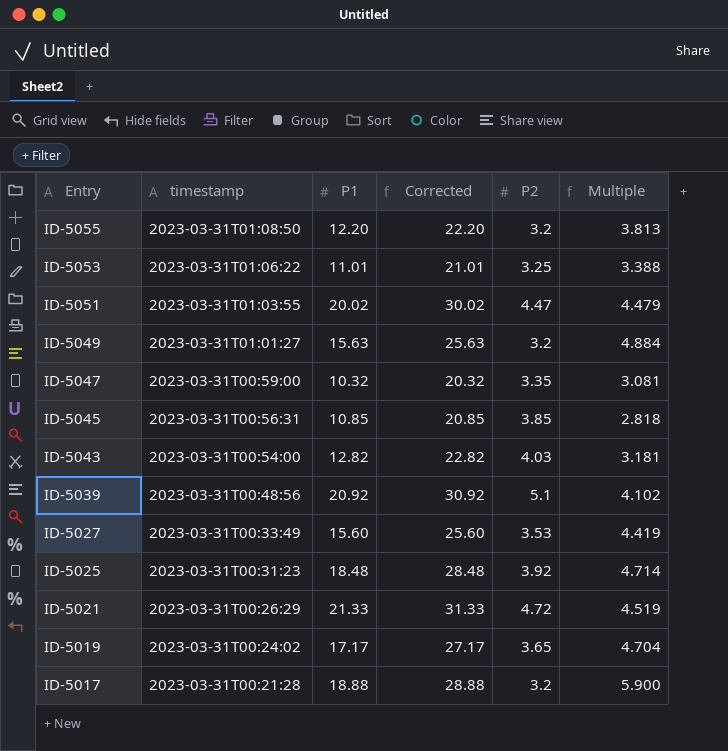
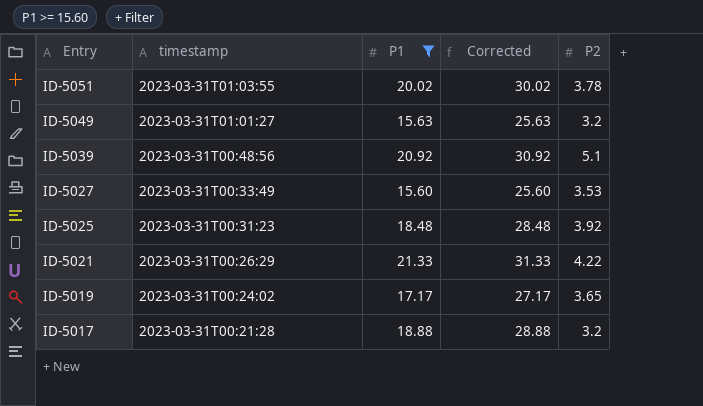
filter: none -> P1 >= 15.60
column Multiple | formula: [P1] / [P2] -> none
ID-5051 | P2: 4.47 -> 3.78
ID-5021 | P2: 4.72 -> 4.22

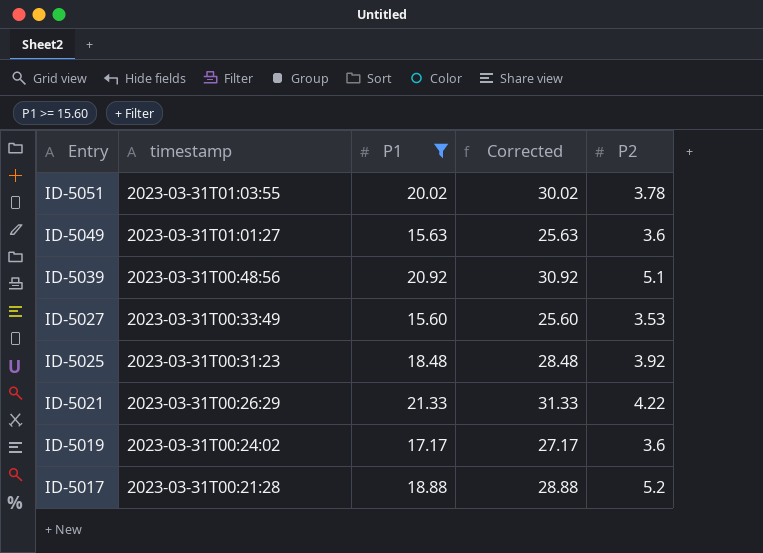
ID-5049 | P2: 3.2 -> 3.6
ID-5019 | P2: 3.65 -> 3.6
ID-5017 | P2: 3.2 -> 5.2

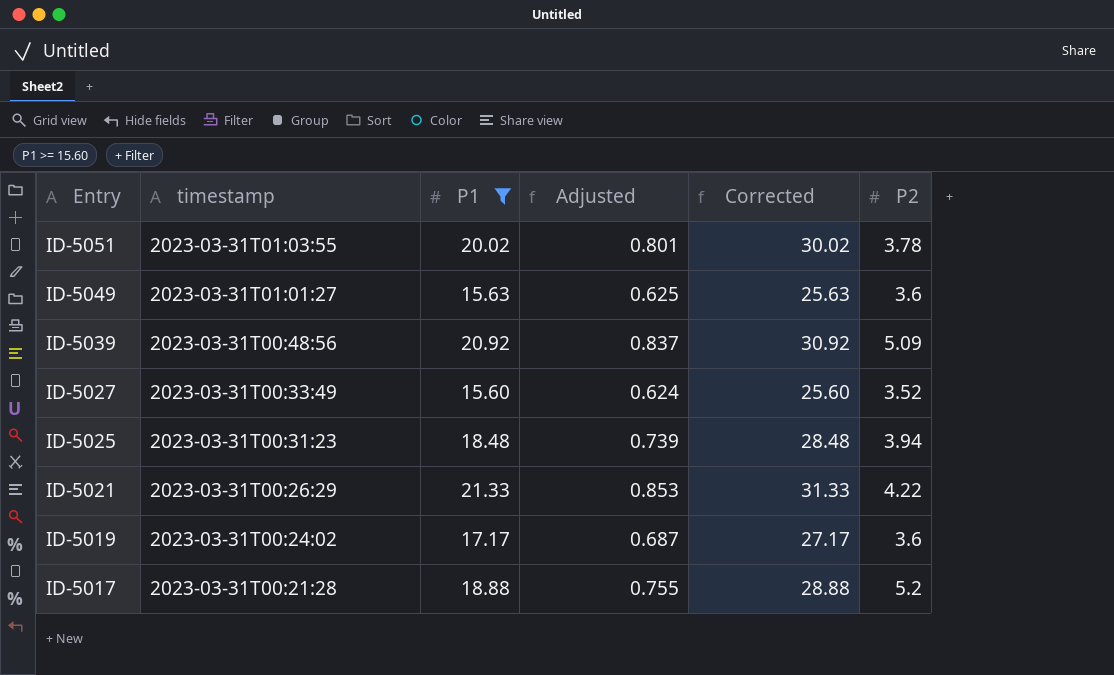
column Adjusted | formula: none -> [P1] * 0.04
ID-5039 | P2: 5.1 -> 5.09
ID-5027 | P2: 3.53 -> 3.52
ID-5025 | P2: 3.92 -> 3.94

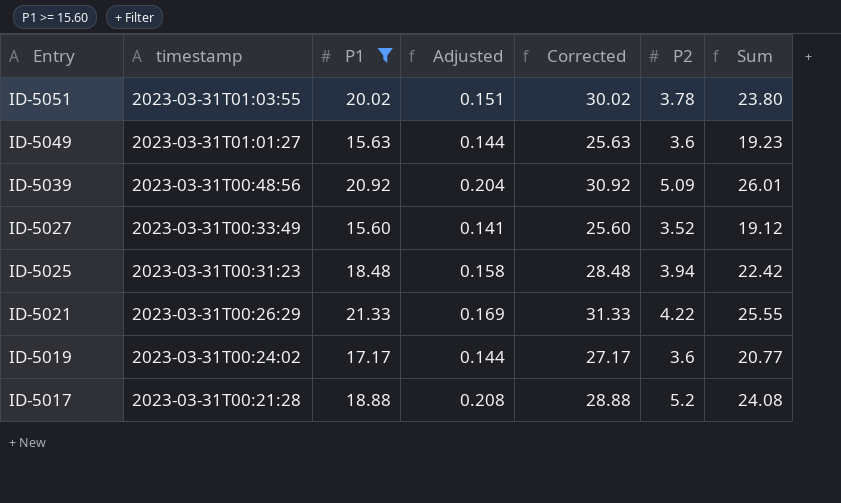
column Adjusted | formula: [P1] * 0.04 -> [P2] * 0.04
column Sum | formula: none -> [P1] + [P2]

